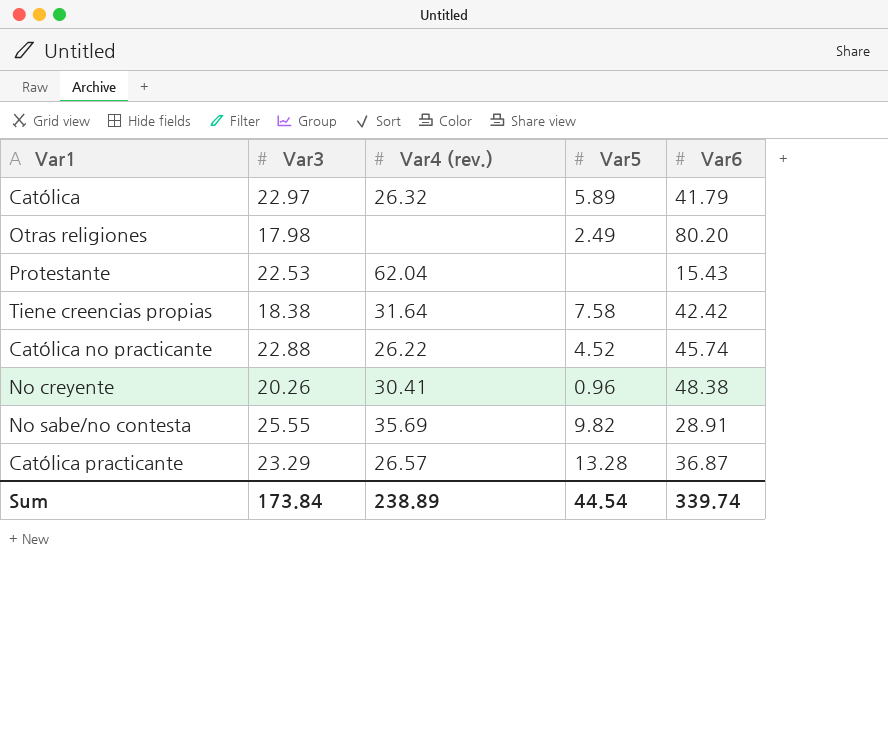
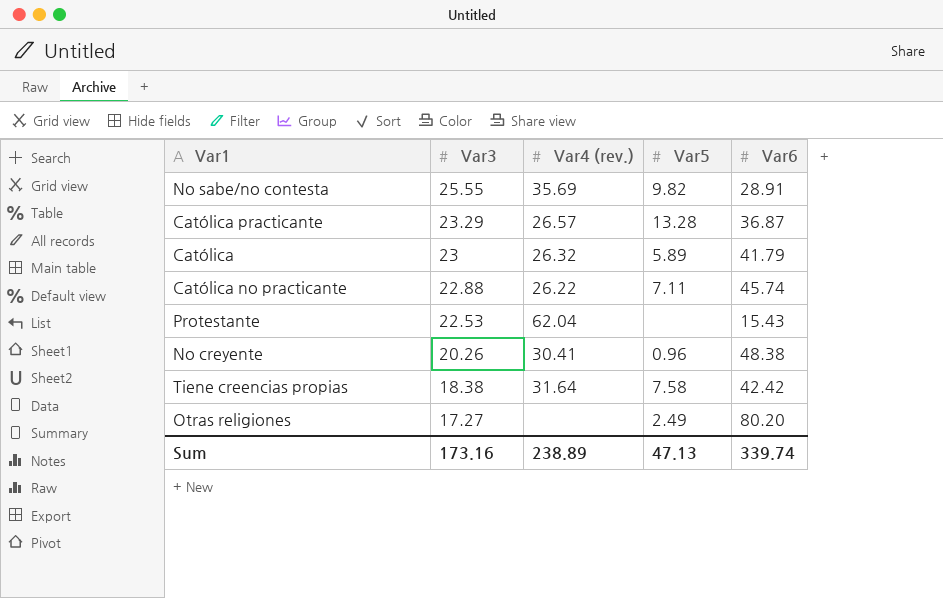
row order: none -> Var3 descending
Católica | Var3: 22.97 -> 23
Católica no practicante | Var5: 4.52 -> 7.11
Otras religiones | Var3: 17.98 -> 17.27
Sum | Var3: 173.84 -> 173.16
Sum | Var5: 44.54 -> 47.13

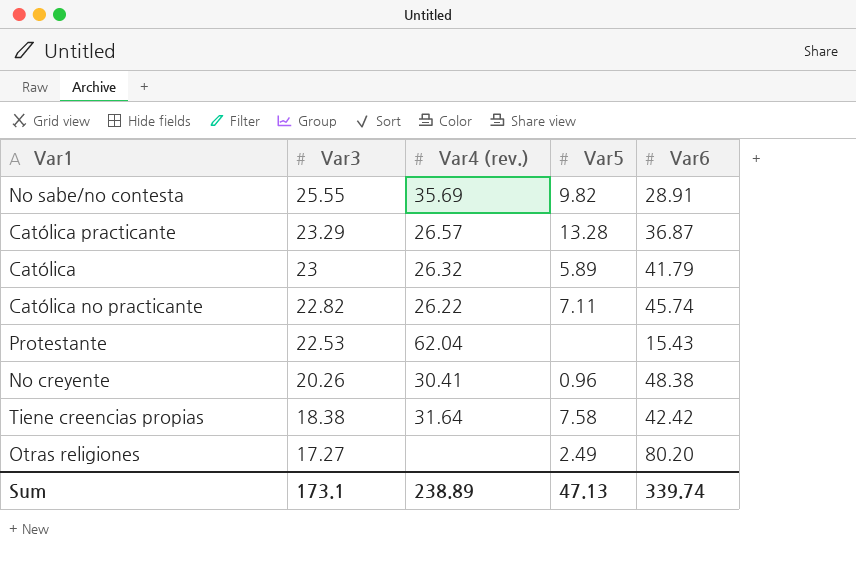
Católica no practicante | Var3: 22.88 -> 22.82
Sum | Var3: 173.16 -> 173.1

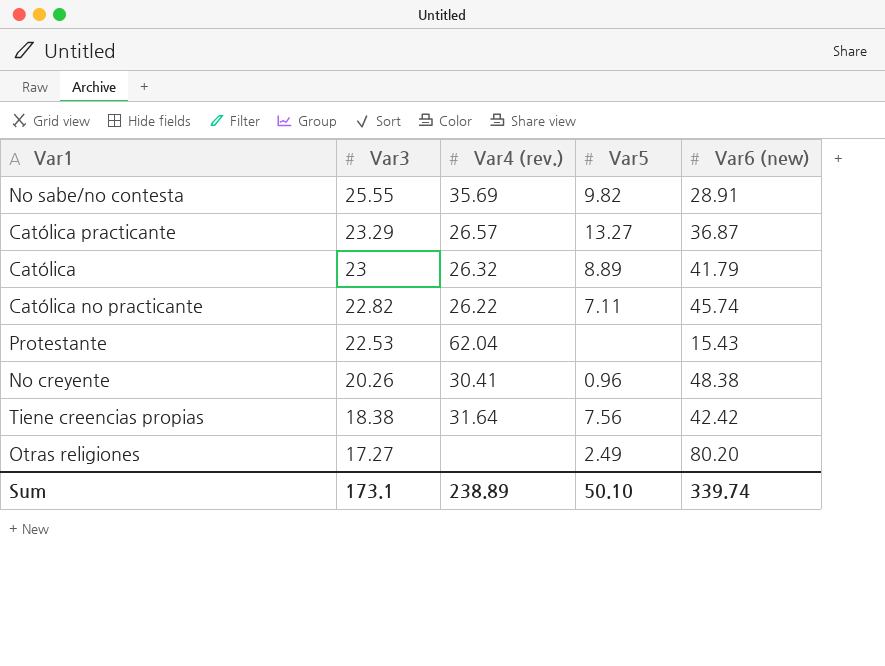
column name: Var6 -> Var6 (new)
Católica practicante | Var5: 13.28 -> 13.27
Católica | Var5: 5.89 -> 8.89
Tiene creencias propias | Var5: 7.58 -> 7.56
Sum | Var5: 47.13 -> 50.10

